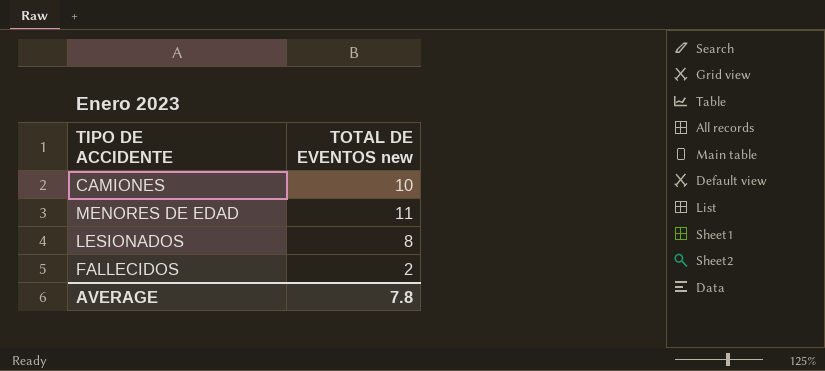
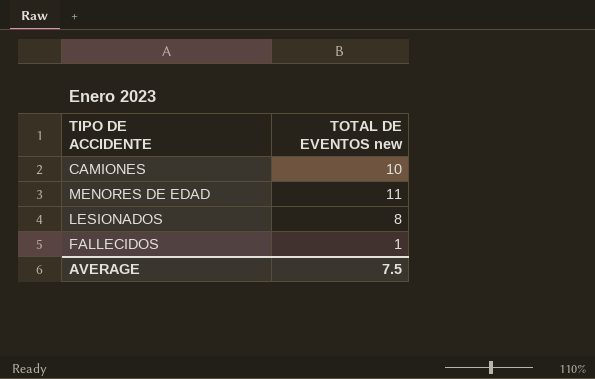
FALLECIDOS | TOTAL DE EVENTOS new: 2 -> 1
AVERAGE | TOTAL DE EVENTOS new: 7.8 -> 7.5

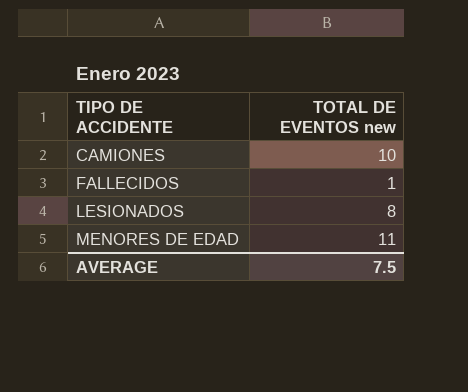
row order: none -> TIPO DE ACCIDENTE ascending

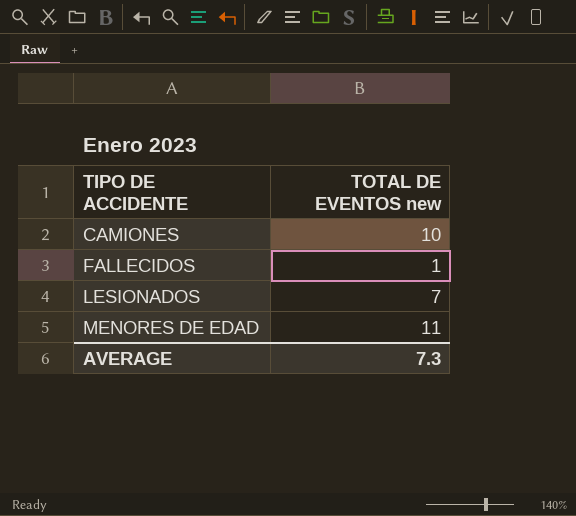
LESIONADOS | TOTAL DE EVENTOS new: 8 -> 7
AVERAGE | TOTAL DE EVENTOS new: 7.5 -> 7.3

